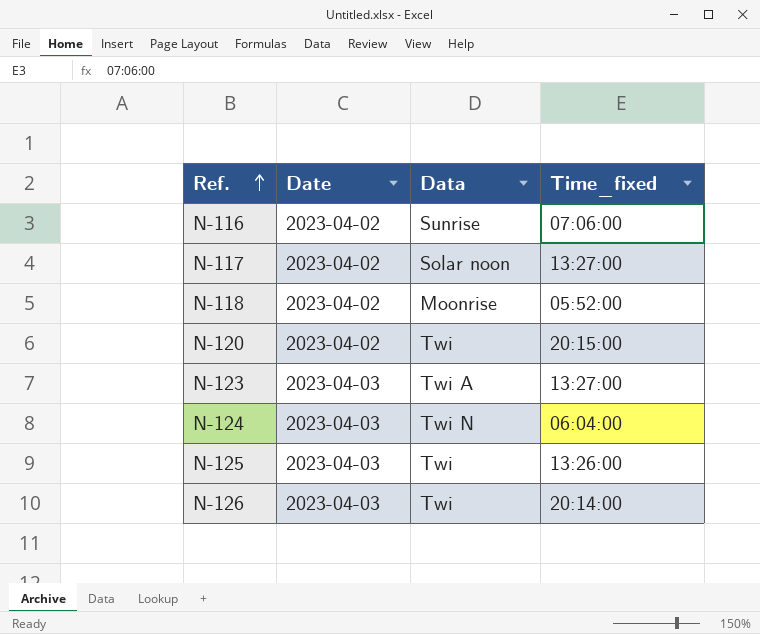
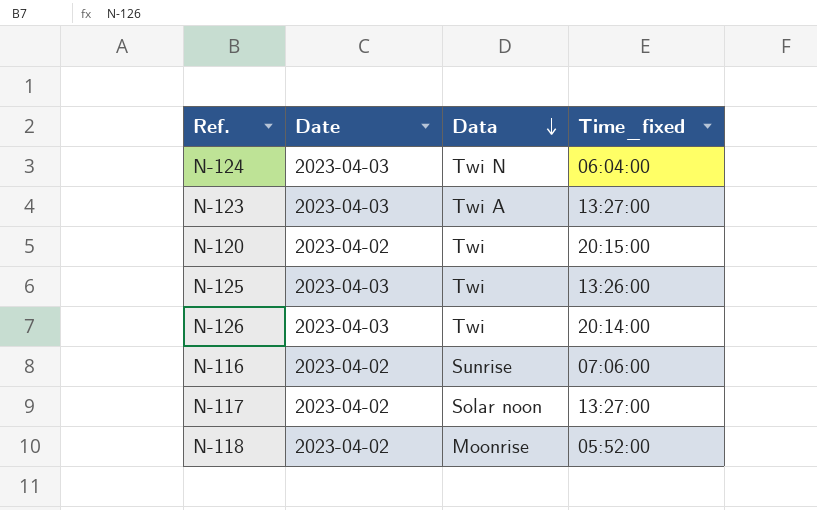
row order: Ref. ascending -> Data descending

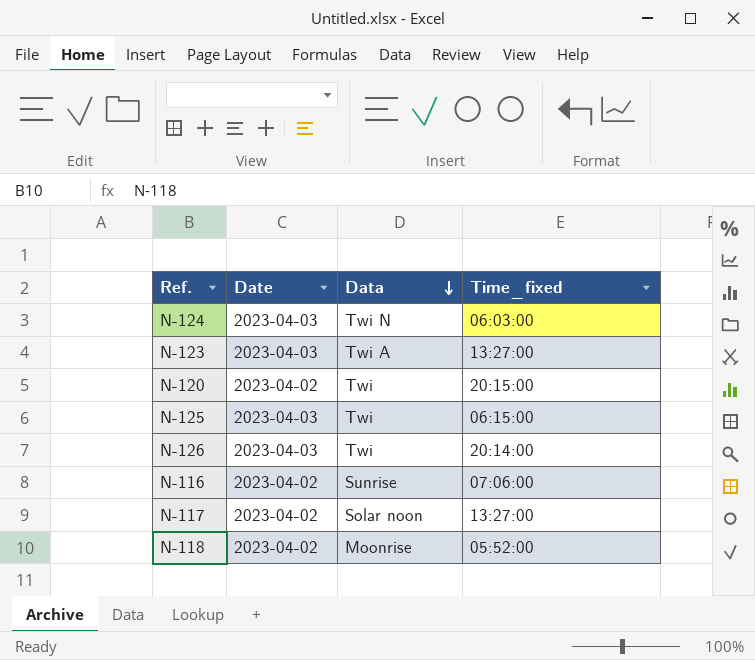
N-124 | Time_fixed: 06:04:00 -> 06:03:00
N-125 | Time_fixed: 13:26:00 -> 06:15:00

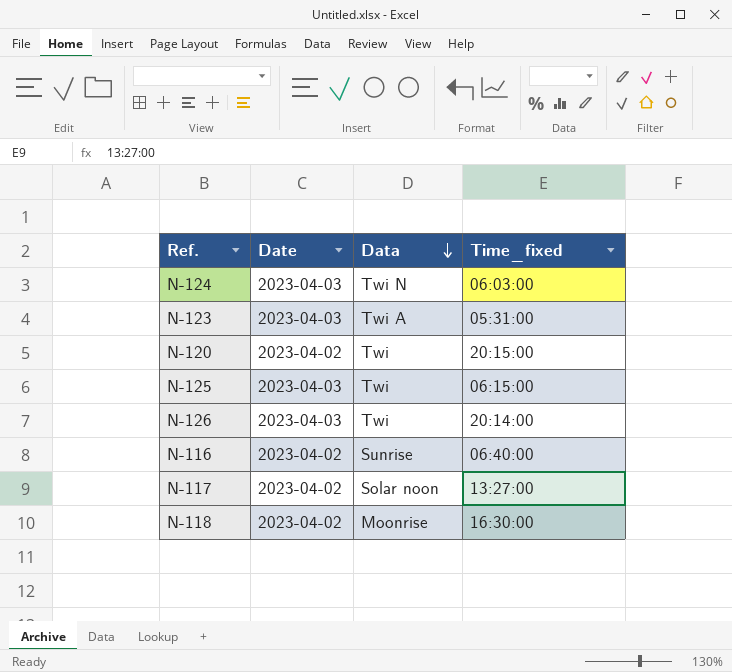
N-123 | Time_fixed: 13:27:00 -> 05:31:00
N-116 | Time_fixed: 07:06:00 -> 06:40:00
N-118 | Time_fixed: 05:52:00 -> 16:30:00

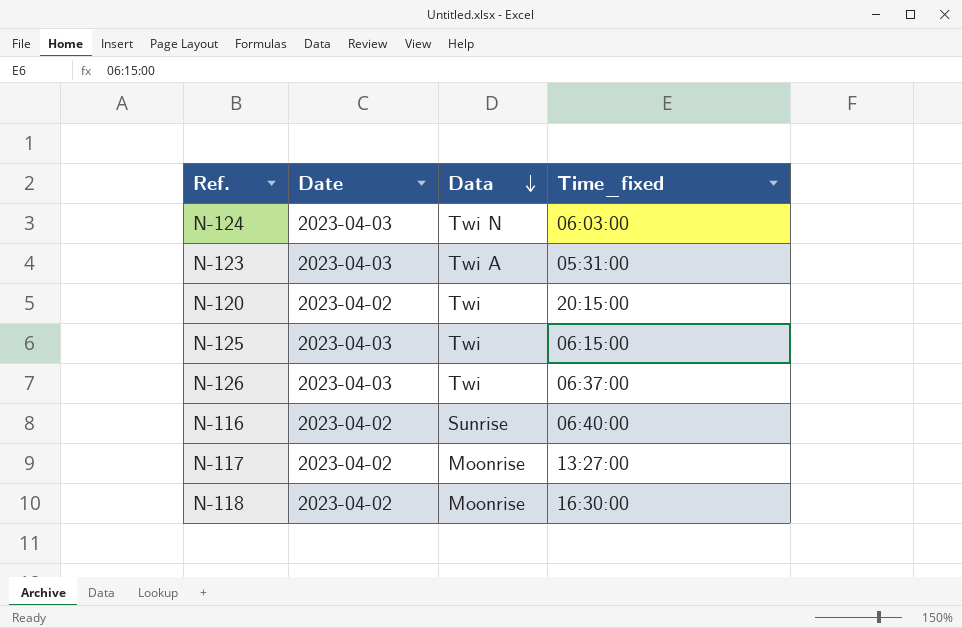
N-126 | Time_fixed: 20:14:00 -> 06:37:00
N-117 | Data: Solar noon -> Moonrise

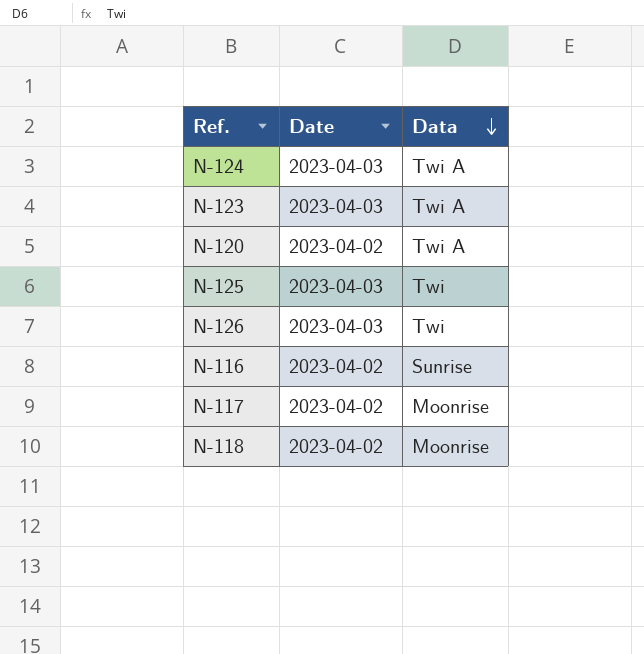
column Time_fixed | position: 4 -> none
N-124 | Data: Twi N -> Twi A
N-120 | Data: Twi -> Twi A

